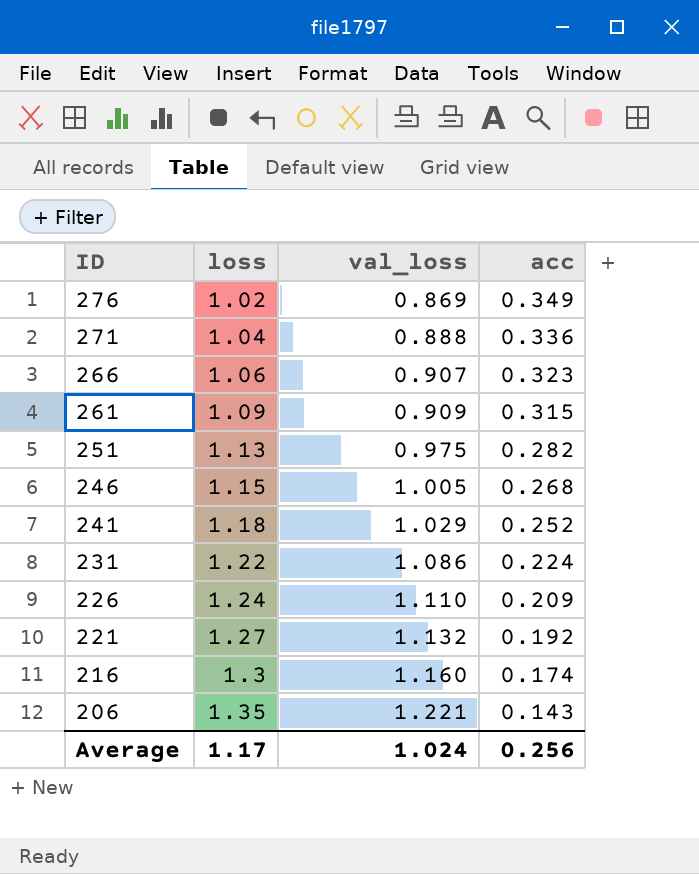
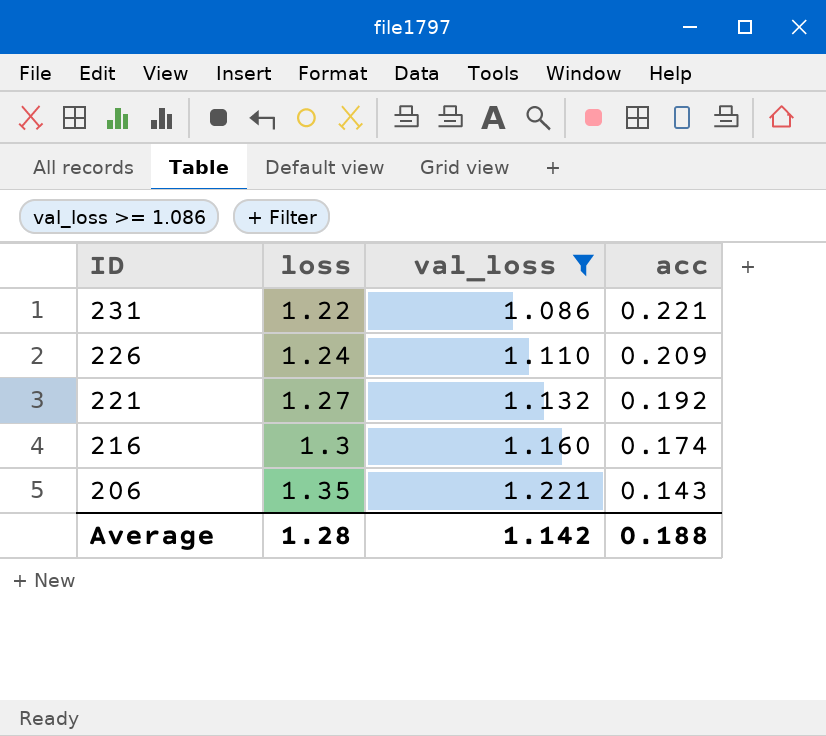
filter: none -> val_loss >= 1.086
231 | acc: 0.224 -> 0.221
Average | loss: 1.17 -> 1.28
Average | val_loss: 1.024 -> 1.142
Average | acc: 0.256 -> 0.188

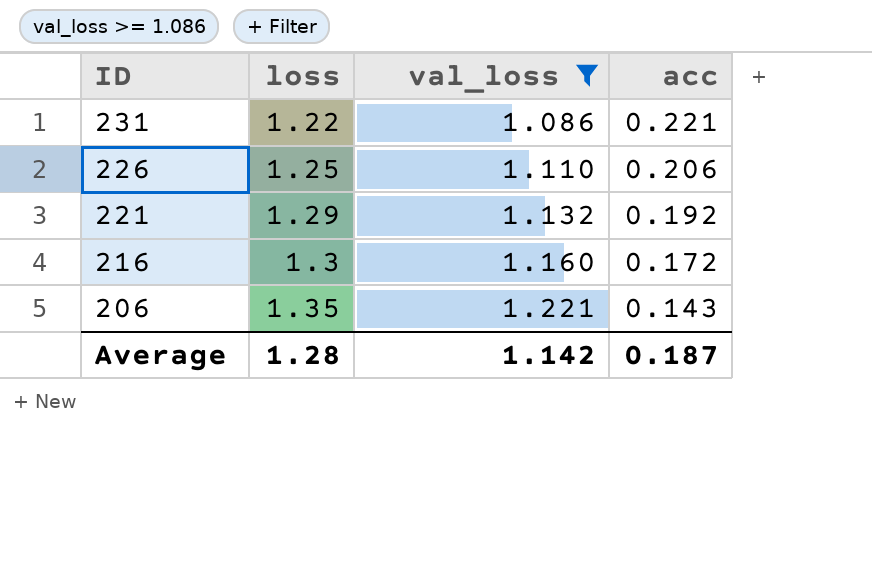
226 | loss: 1.24 -> 1.25
226 | acc: 0.209 -> 0.206
221 | loss: 1.27 -> 1.29
216 | acc: 0.174 -> 0.172
Average | acc: 0.188 -> 0.187

